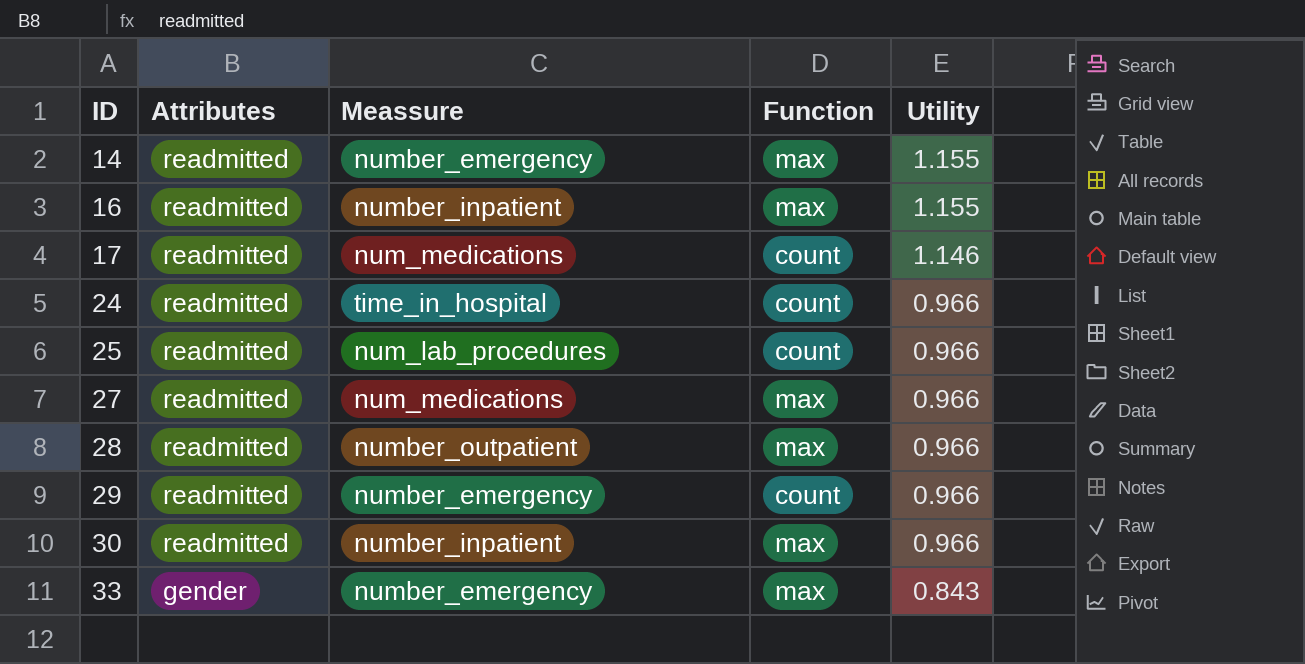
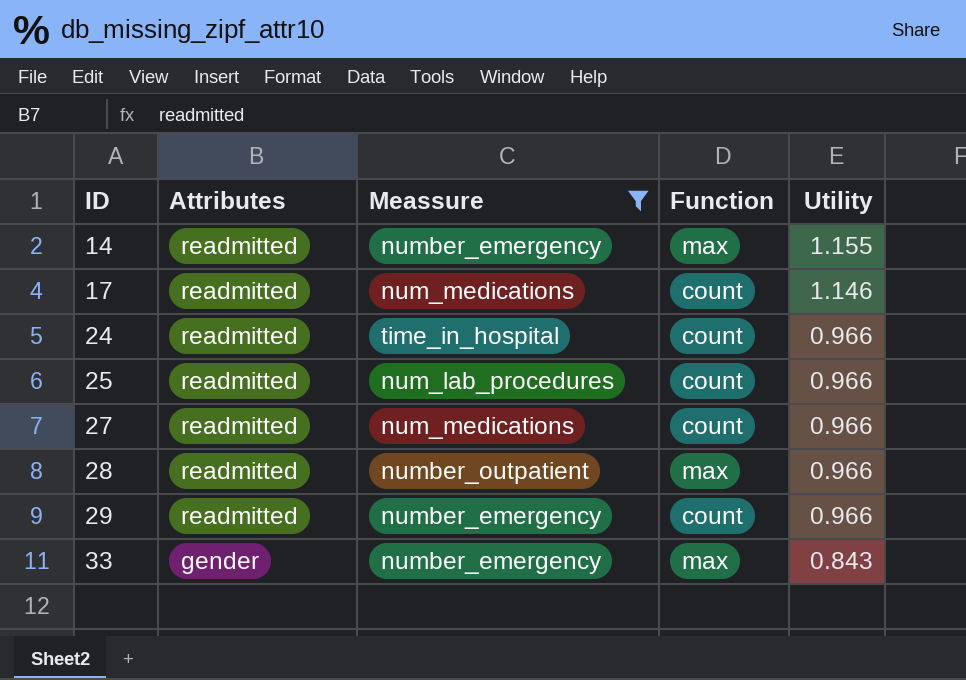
filter: none -> Meassure != number_inpatient
27 | Function: max -> count

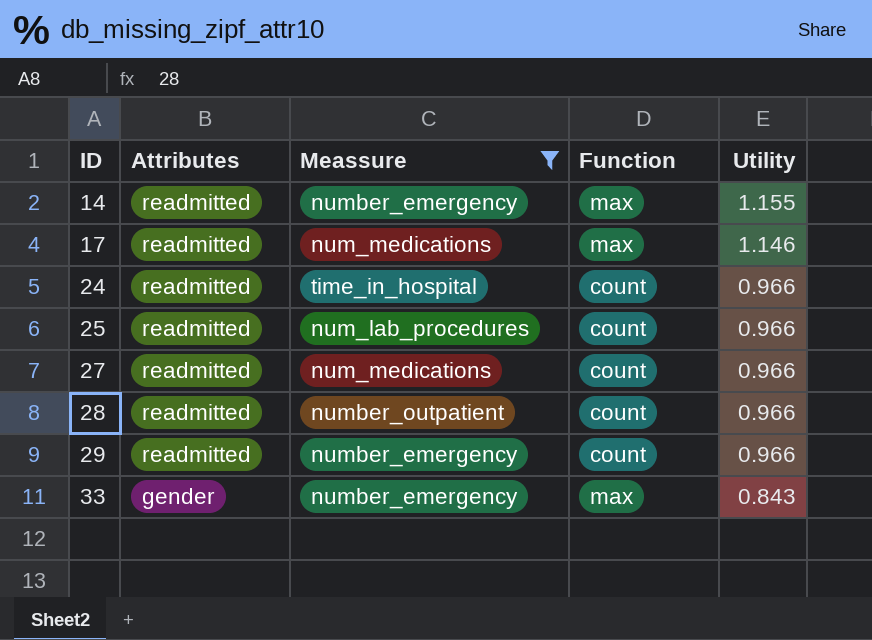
17 | Function: count -> max
28 | Function: max -> count

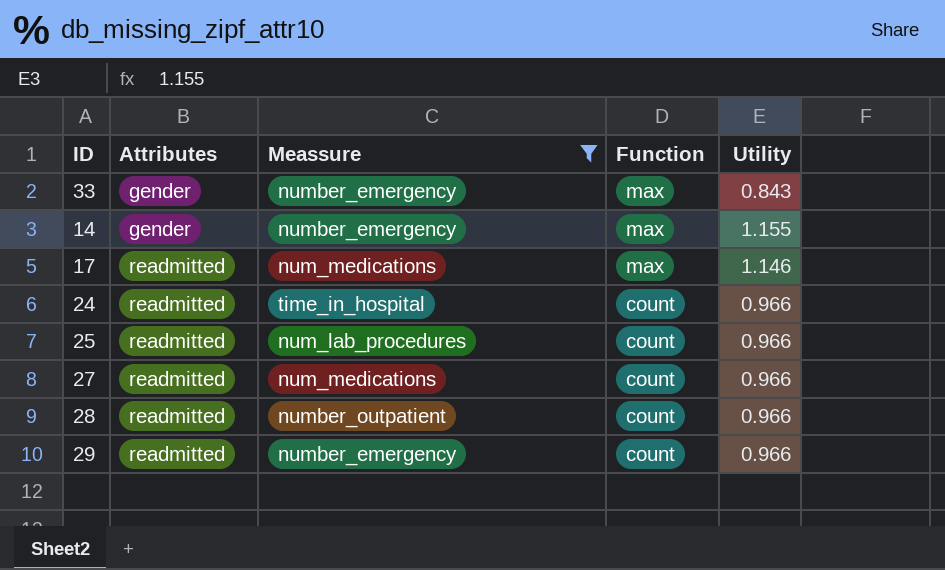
row order: ID ascending -> Attributes ascending
14 | Attributes: readmitted -> gender

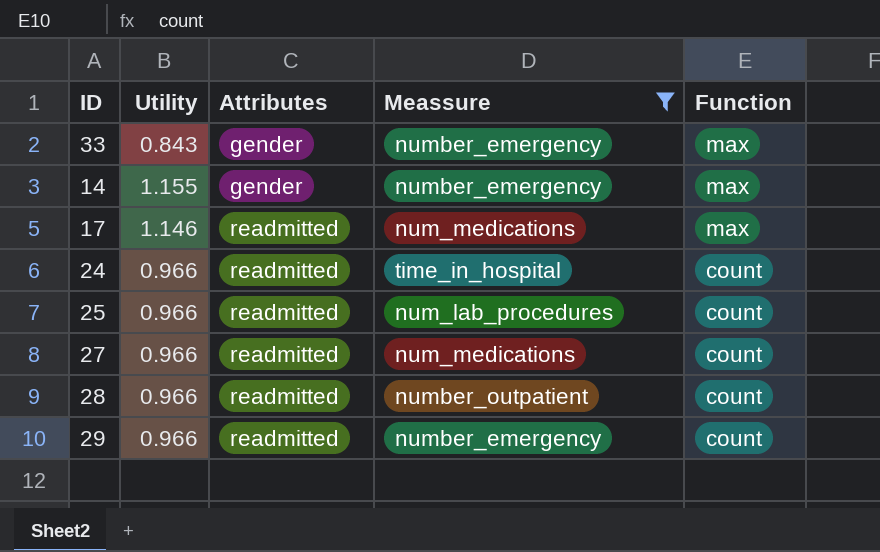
column Utility | position: 5 -> 2

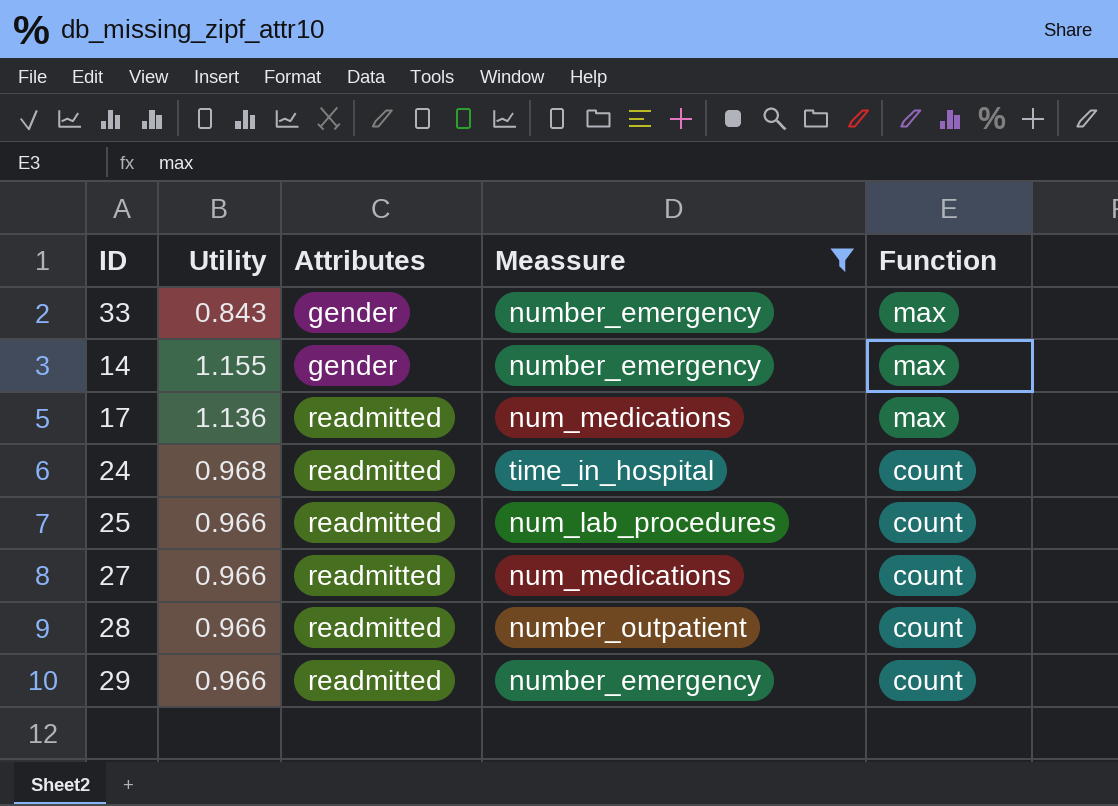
17 | Utility: 1.146 -> 1.136
24 | Utility: 0.966 -> 0.968

